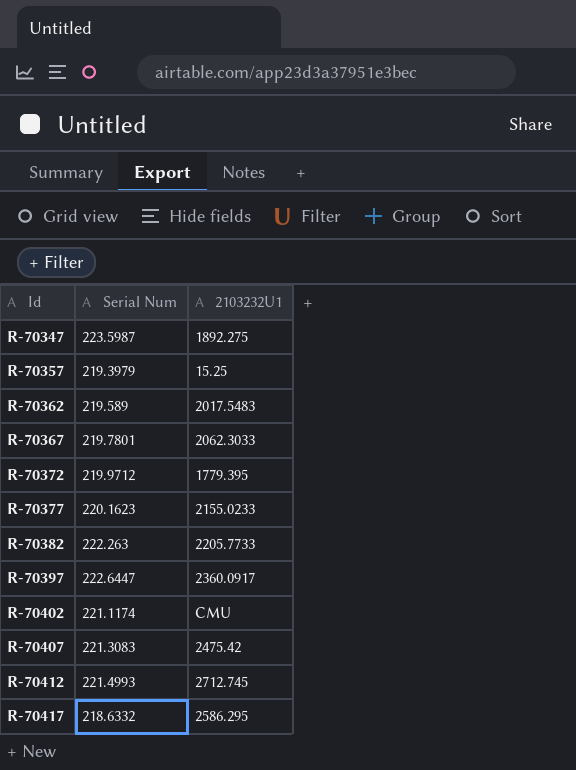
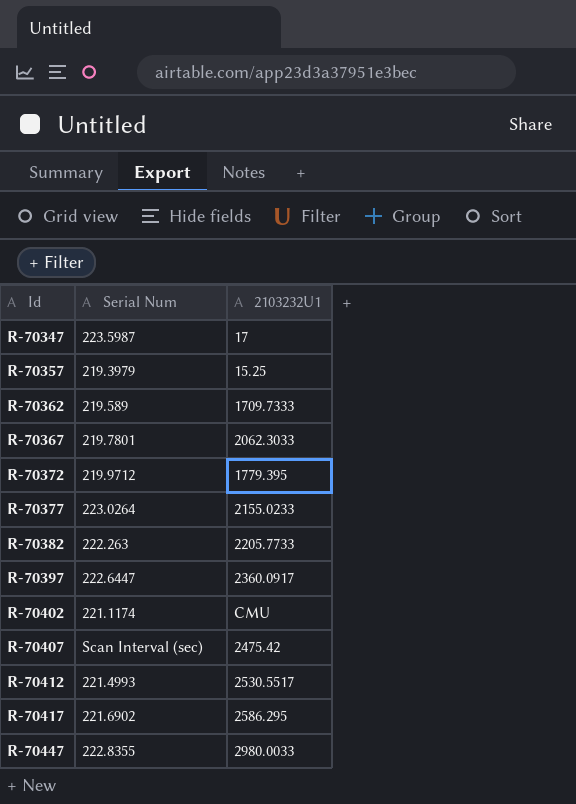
R-70347 | 2103232U1: 1892.275 -> 17
R-70362 | 2103232U1: 2017.5483 -> 1709.7333
R-70377 | Serial Num: 220.1623 -> 223.0264
R-70407 | Serial Num: 221.3083 -> Scan Interval (sec)
R-70412 | 2103232U1: 2712.745 -> 2530.5517
R-70417 | Serial Num: 218.6332 -> 221.6902
row R-70447: none -> 222.8355 | 2980.0033

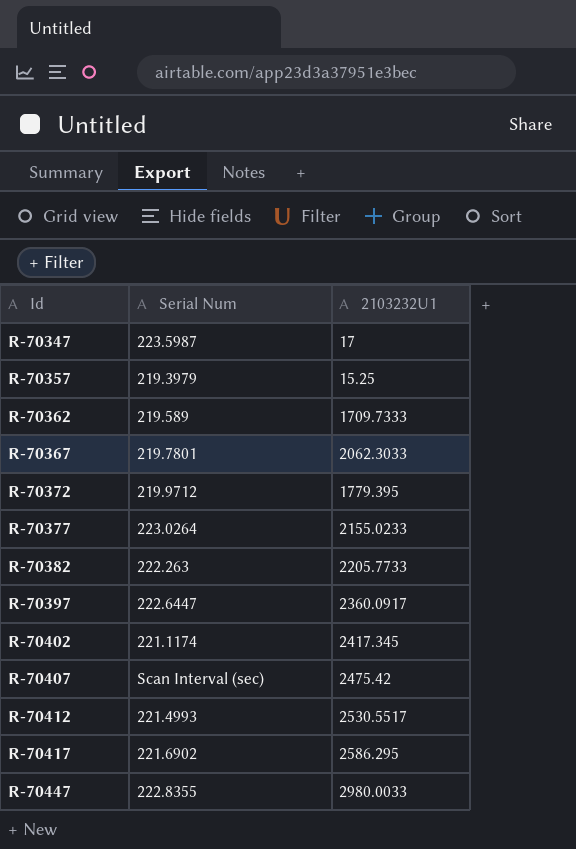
R-70402 | 2103232U1: CMU -> 2417.345

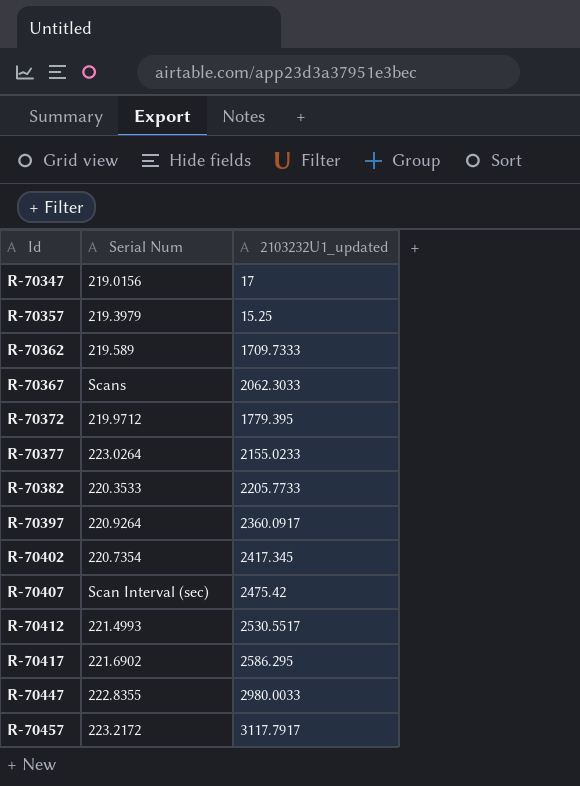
column name: 2103232U1 -> 2103232U1_updated
R-70347 | Serial Num: 223.5987 -> 219.0156
R-70367 | Serial Num: 219.7801 -> Scans
R-70382 | Serial Num: 222.263 -> 220.3533
R-70397 | Serial Num: 222.6447 -> 220.9264
R-70402 | Serial Num: 221.1174 -> 220.7354
row R-70457: none -> 223.2172 | 3117.7917

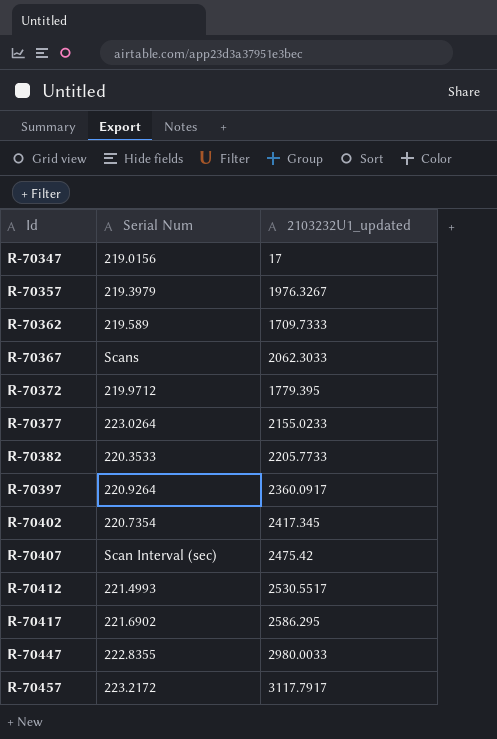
R-70357 | 2103232U1_updated: 15.25 -> 1976.3267

